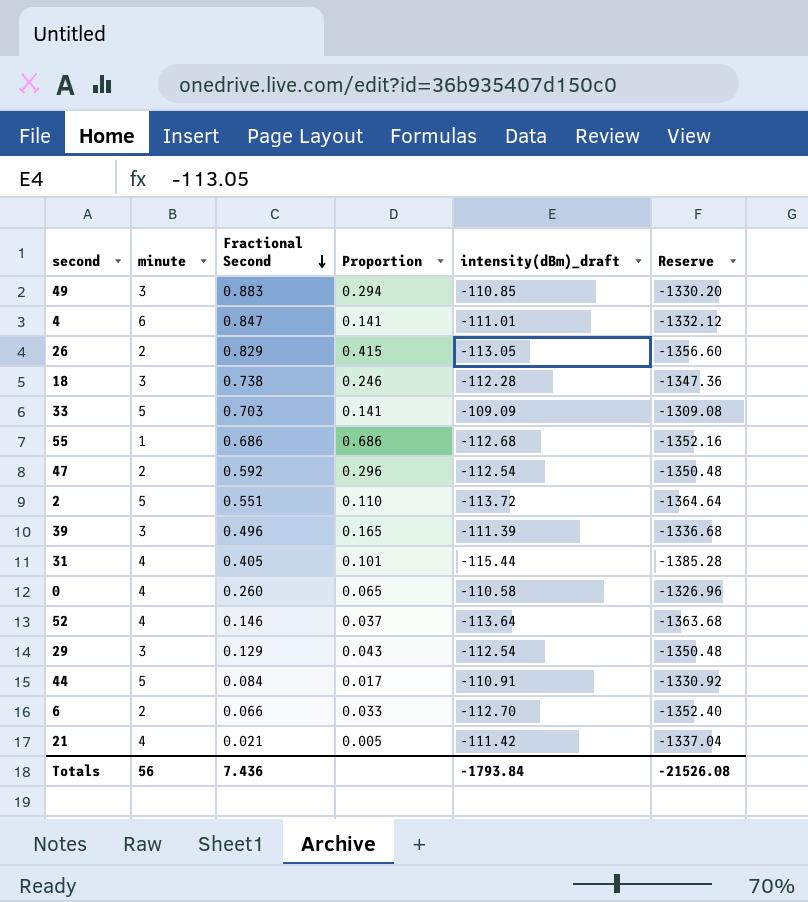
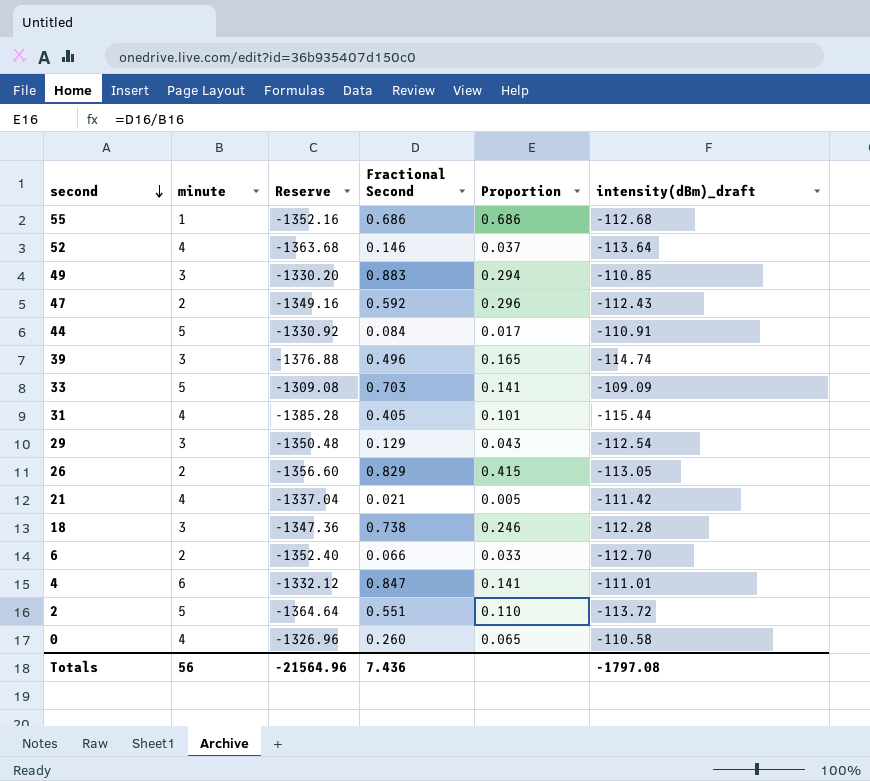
row order: Fractional Second descending -> second descending
column Reserve | position: 6 -> 3
47 | Reserve: -1350.48 -> -1349.16
47 | intensity(dBm)_draft: -112.54 -> -112.43
39 | Reserve: -1336.68 -> -1376.88
39 | intensity(dBm)_draft: -111.39 -> -114.74
Totals | Reserve: -21526.08 -> -21564.96
Totals | intensity(dBm)_draft: -1793.84 -> -1797.08

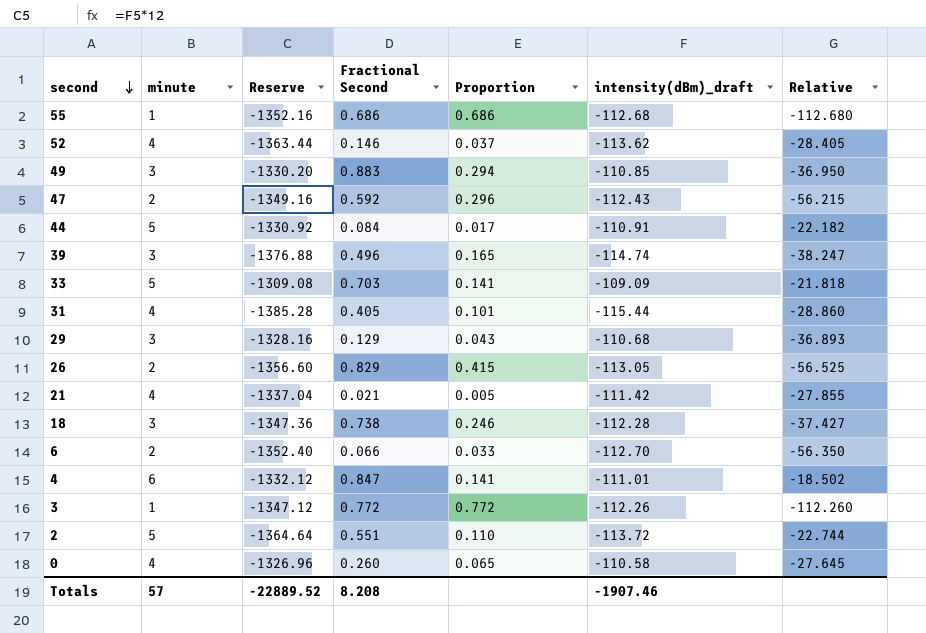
column Relative | formula: none -> [intensity(dBm)_draft] / [minute]
52 | Reserve: -1363.68 -> -1363.44
52 | intensity(dBm)_draft: -113.64 -> -113.62
29 | Reserve: -1350.48 -> -1328.16
29 | intensity(dBm)_draft: -112.54 -> -110.68
row 3: none -> 1 | -1347.12 | 0.772 | 0.772 | -112.26 | -112.260
Totals | minute: 56 -> 57
Totals | Reserve: -21564.96 -> -22889.52
Totals | Fractional Second: 7.436 -> 8.208
Totals | intensity(dBm)_draft: -1797.08 -> -1907.46

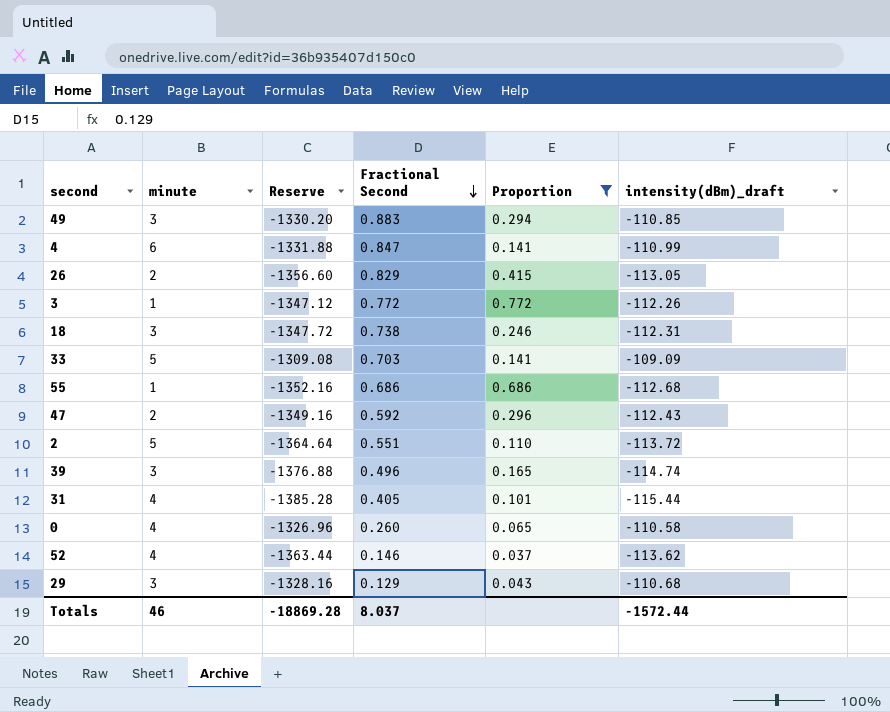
filter: none -> Proportion >= 0.037
row order: second descending -> Fractional Second descending
column Relative | formula: [intensity(dBm)_draft] / [minute] -> none
4 | Reserve: -1332.12 -> -1331.88
4 | intensity(dBm)_draft: -111.01 -> -110.99
18 | Reserve: -1347.36 -> -1347.72
18 | intensity(dBm)_draft: -112.28 -> -112.31
Totals | minute: 57 -> 46
Totals | Reserve: -22889.52 -> -18869.28
Totals | Fractional Second: 8.208 -> 8.037
Totals | intensity(dBm)_draft: -1907.46 -> -1572.44

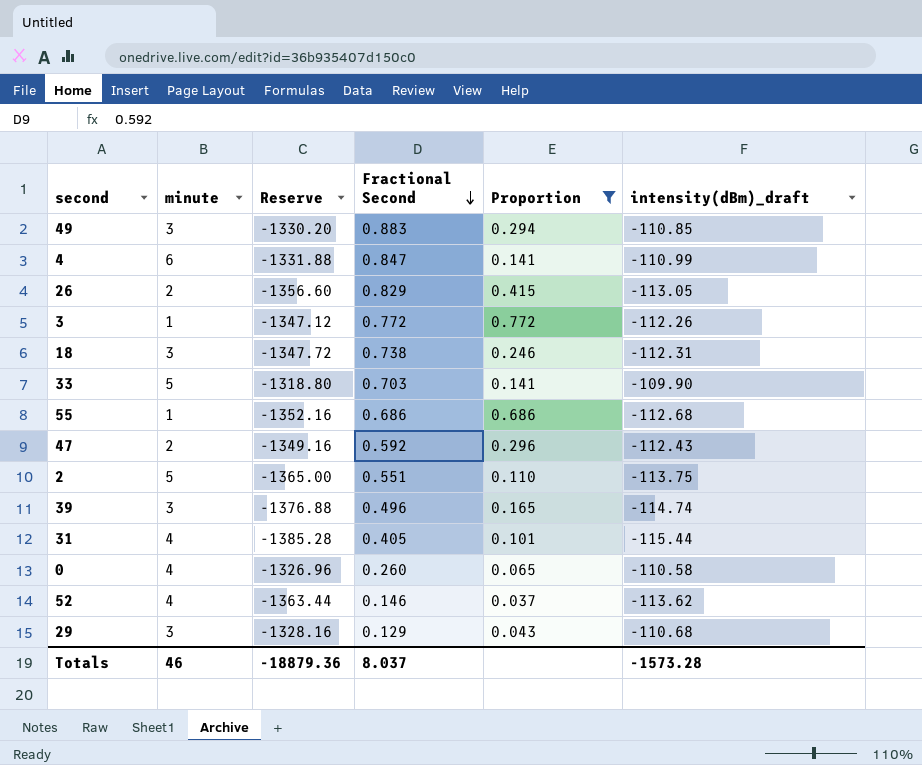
33 | Reserve: -1309.08 -> -1318.80
33 | intensity(dBm)_draft: -109.09 -> -109.90
2 | Reserve: -1364.64 -> -1365.00
2 | intensity(dBm)_draft: -113.72 -> -113.75
Totals | Reserve: -18869.28 -> -18879.36
Totals | intensity(dBm)_draft: -1572.44 -> -1573.28

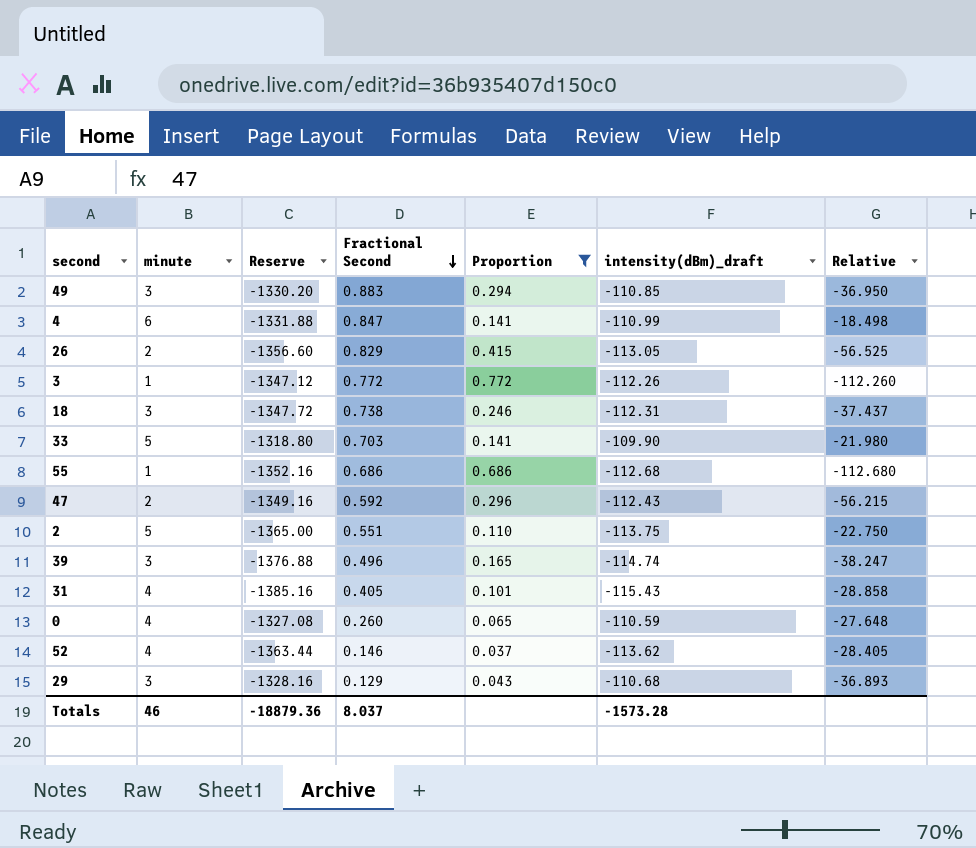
column Relative | formula: none -> [intensity(dBm)_draft] / [minute]
31 | Reserve: -1385.28 -> -1385.16
31 | intensity(dBm)_draft: -115.44 -> -115.43
0 | Reserve: -1326.96 -> -1327.08
0 | intensity(dBm)_draft: -110.58 -> -110.59

